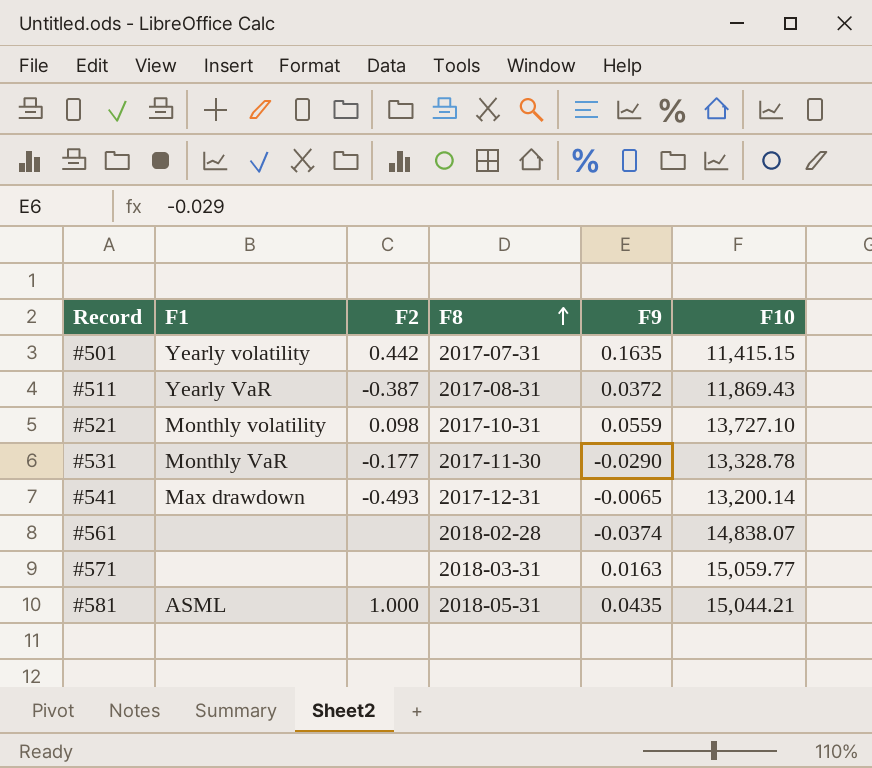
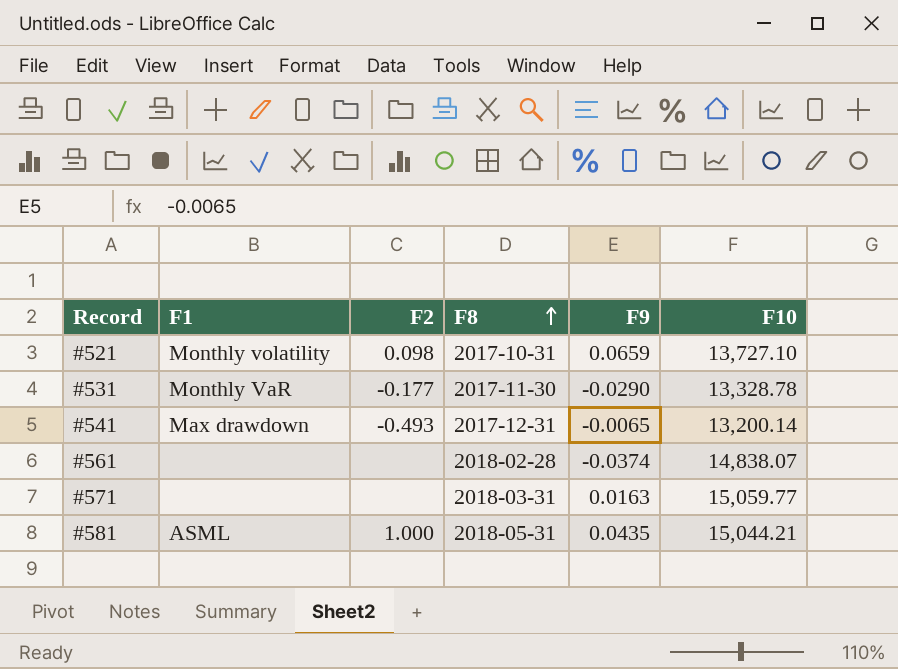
row #501: Yearly volatility | 0.442 | 2017-07-31 | 0.1635 | 11,415.15 -> none
row #511: Yearly VaR | -0.387 | 2017-08-31 | 0.0372 | 11,869.43 -> none
#521 | F9: 0.0559 -> 0.0659

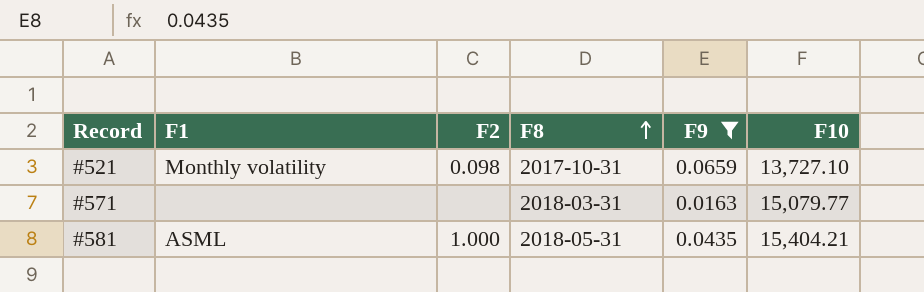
filter: none -> F9 >= 0.0163
#571 | F10: 15,059.77 -> 15,079.77
#581 | F10: 15,044.21 -> 15,404.21

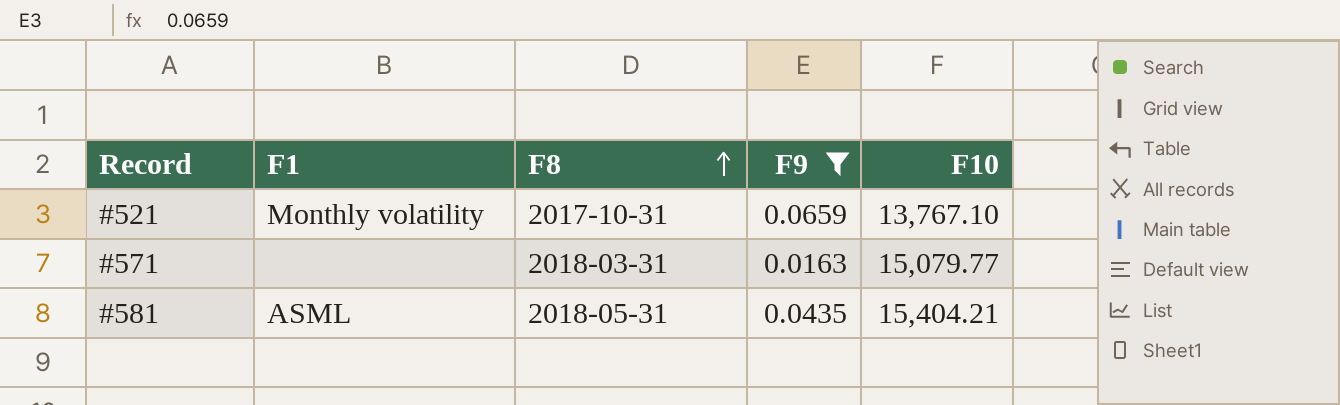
column F2 | position: 3 -> none
#521 | F10: 13,727.10 -> 13,767.10

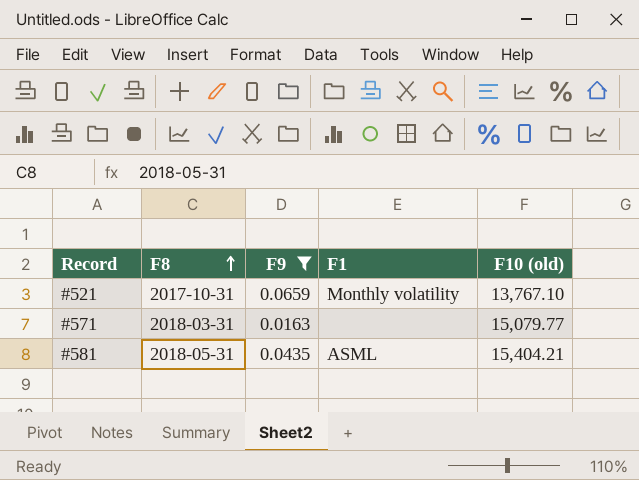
column F1 | position: 2 -> 4
column name: F10 -> F10 (old)

